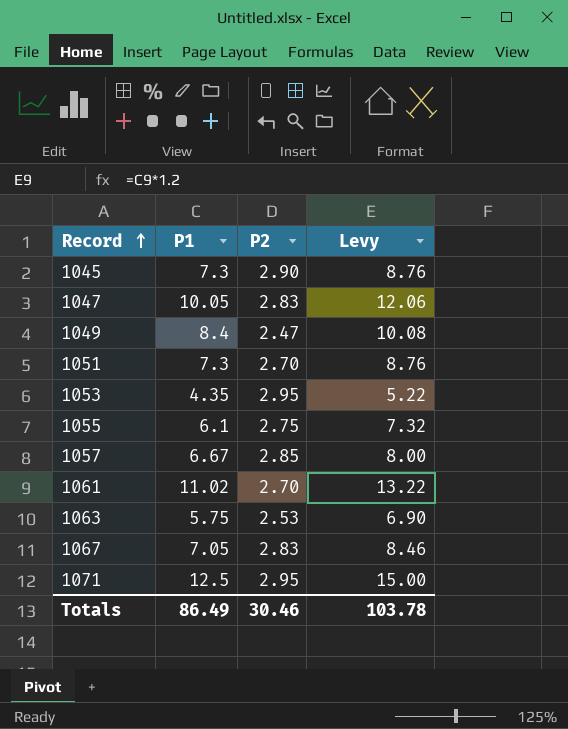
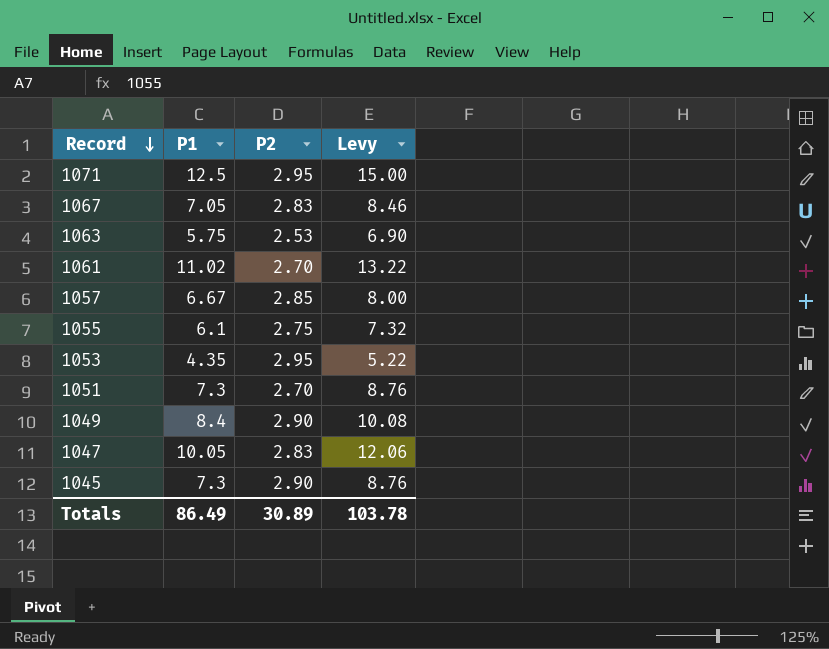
row order: Record ascending -> Record descending
1049 | P2: 2.47 -> 2.90
Totals | P2: 30.46 -> 30.89

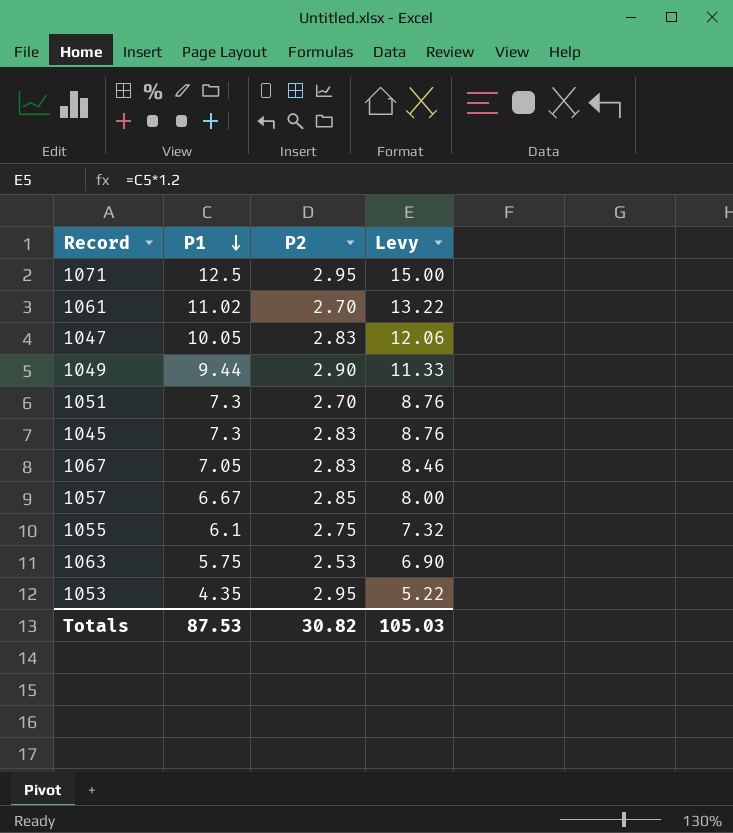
row order: Record descending -> P1 descending
1049 | P1: 8.4 -> 9.44
1049 | Levy: 10.08 -> 11.33
1045 | P2: 2.90 -> 2.83
Totals | P1: 86.49 -> 87.53
Totals | P2: 30.89 -> 30.82
Totals | Levy: 103.78 -> 105.03

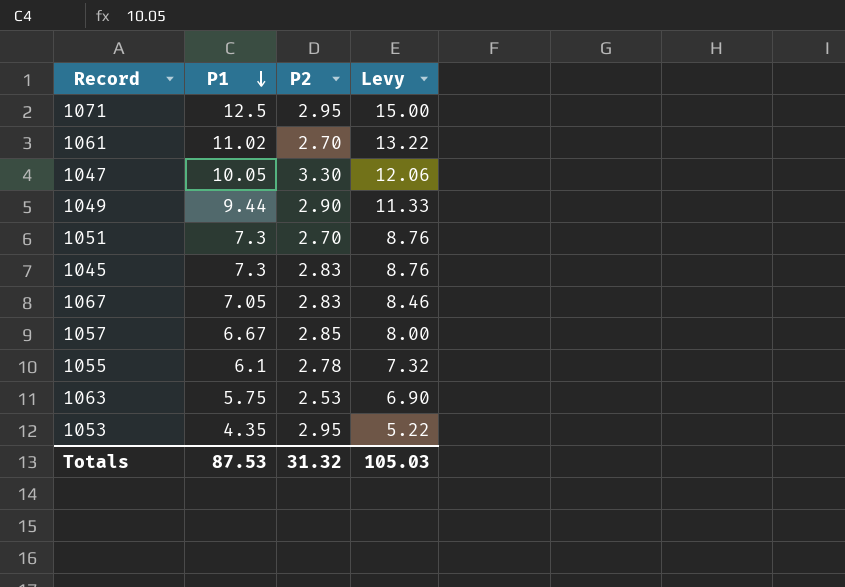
1047 | P2: 2.83 -> 3.30
1055 | P2: 2.75 -> 2.78
Totals | P2: 30.82 -> 31.32

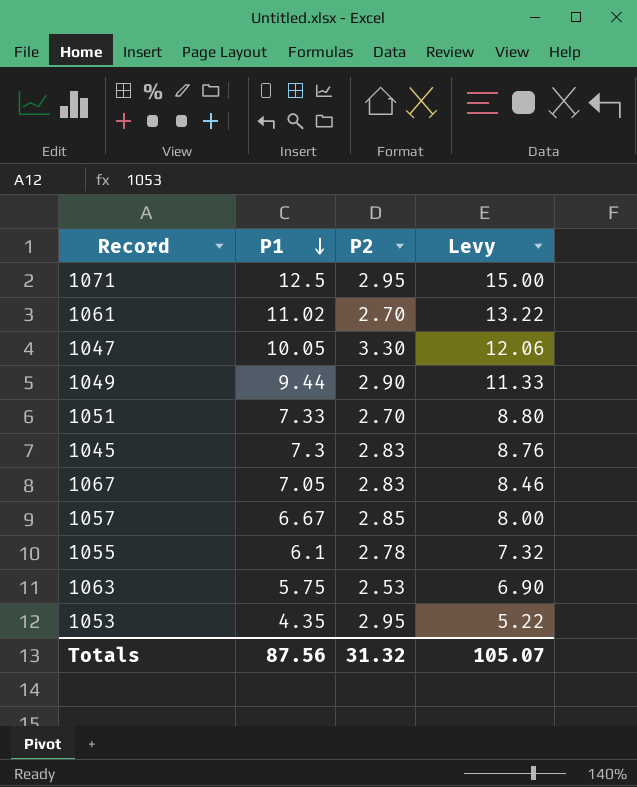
1051 | P1: 7.3 -> 7.33
1051 | Levy: 8.76 -> 8.80
Totals | P1: 87.53 -> 87.56
Totals | Levy: 105.03 -> 105.07

